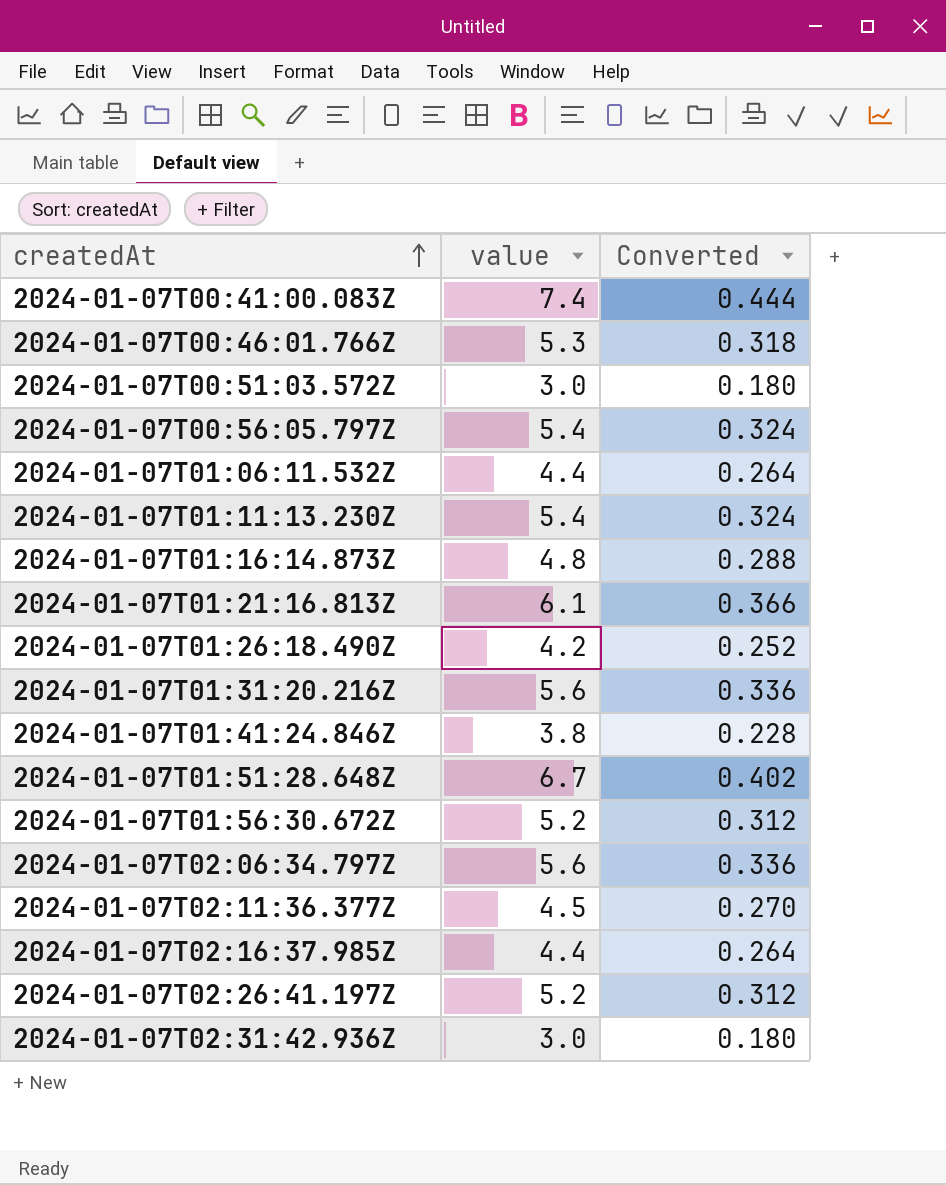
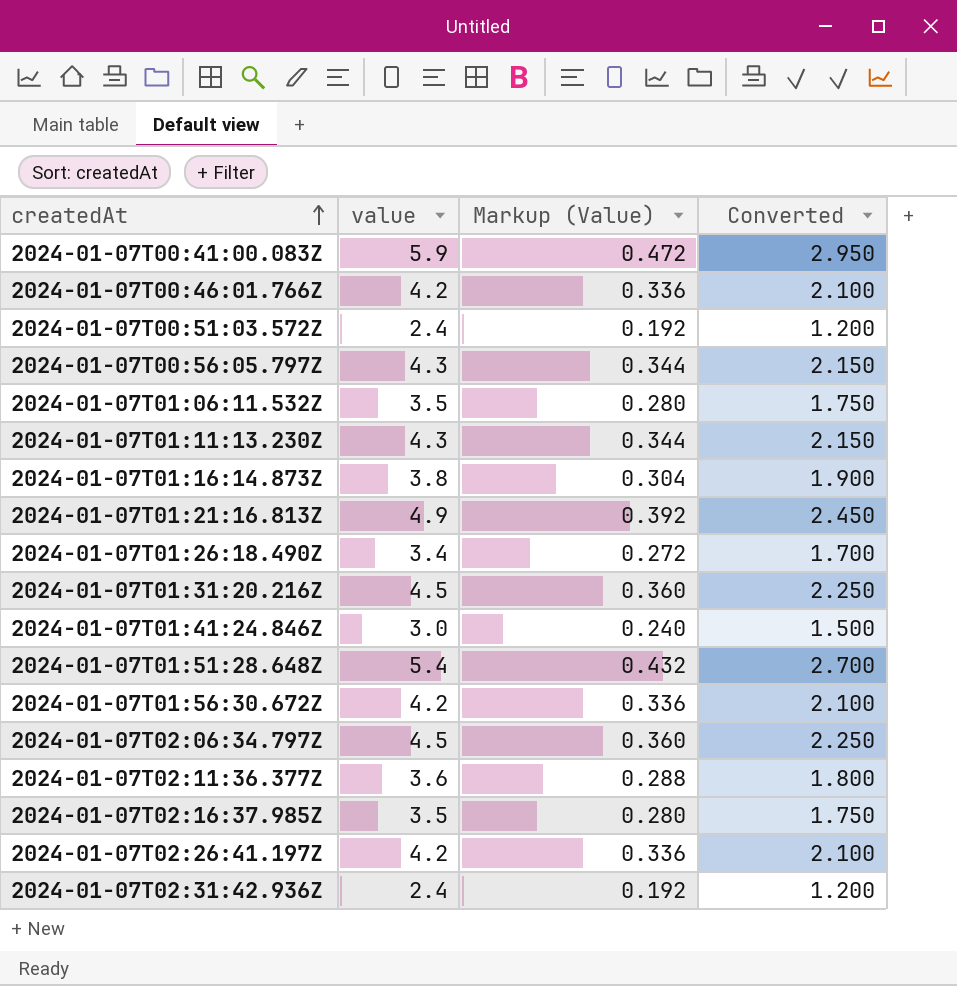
column Markup (Value) | formula: none -> [value] * 0.08
column Converted | formula: [value] * 0.06 -> [value] * 0.5
2024-01-07T00:41:00.083Z | value: 7.4 -> 5.9
2024-01-07T00:46:01.766Z | value: 5.3 -> 4.2
2024-01-07T00:51:03.572Z | value: 3.0 -> 2.4
2024-01-07T00:56:05.797Z | value: 5.4 -> 4.3
2024-01-07T01:06:11.532Z | value: 4.4 -> 3.5
2024-01-07T01:11:13.230Z | value: 5.4 -> 4.3
2024-01-07T01:16:14.873Z | value: 4.8 -> 3.8
2024-01-07T01:21:16.813Z | value: 6.1 -> 4.9
2024-01-07T01:26:18.490Z | value: 4.2 -> 3.4
2024-01-07T01:31:20.216Z | value: 5.6 -> 4.5
2024-01-07T01:41:24.846Z | value: 3.8 -> 3.0
2024-01-07T01:51:28.648Z | value: 6.7 -> 5.4
2024-01-07T01:56:30.672Z | value: 5.2 -> 4.2
2024-01-07T02:06:34.797Z | value: 5.6 -> 4.5
2024-01-07T02:11:36.377Z | value: 4.5 -> 3.6
2024-01-07T02:16:37.985Z | value: 4.4 -> 3.5
2024-01-07T02:26:41.197Z | value: 5.2 -> 4.2
2024-01-07T02:31:42.936Z | value: 3.0 -> 2.4

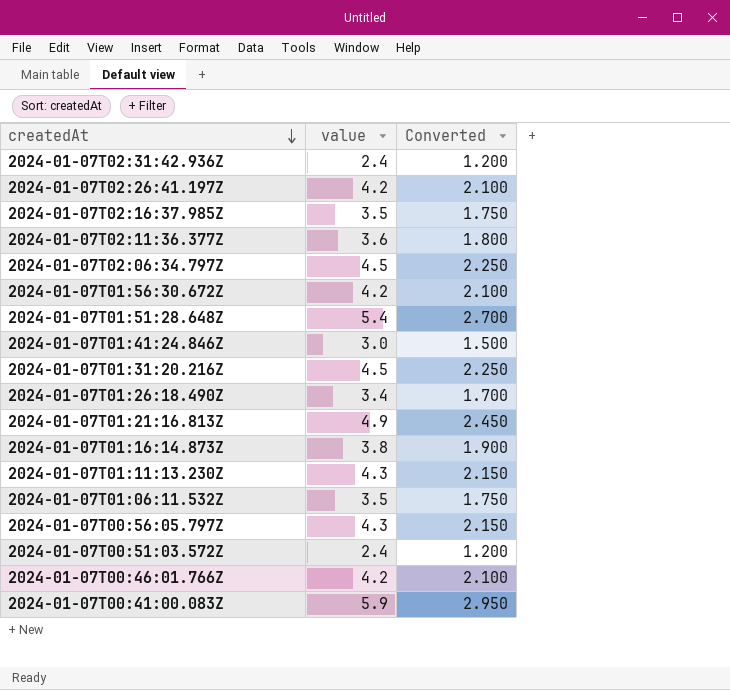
row order: createdAt ascending -> createdAt descending
column Markup (Value) | formula: [value] * 0.08 -> none

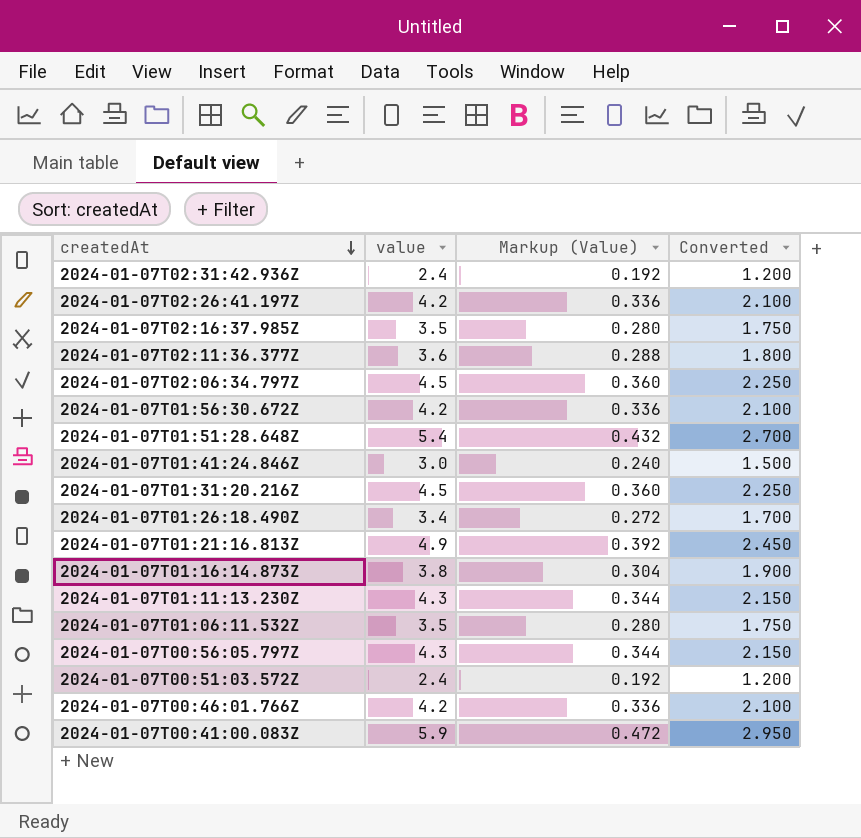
column Markup (Value) | formula: none -> [value] * 0.08

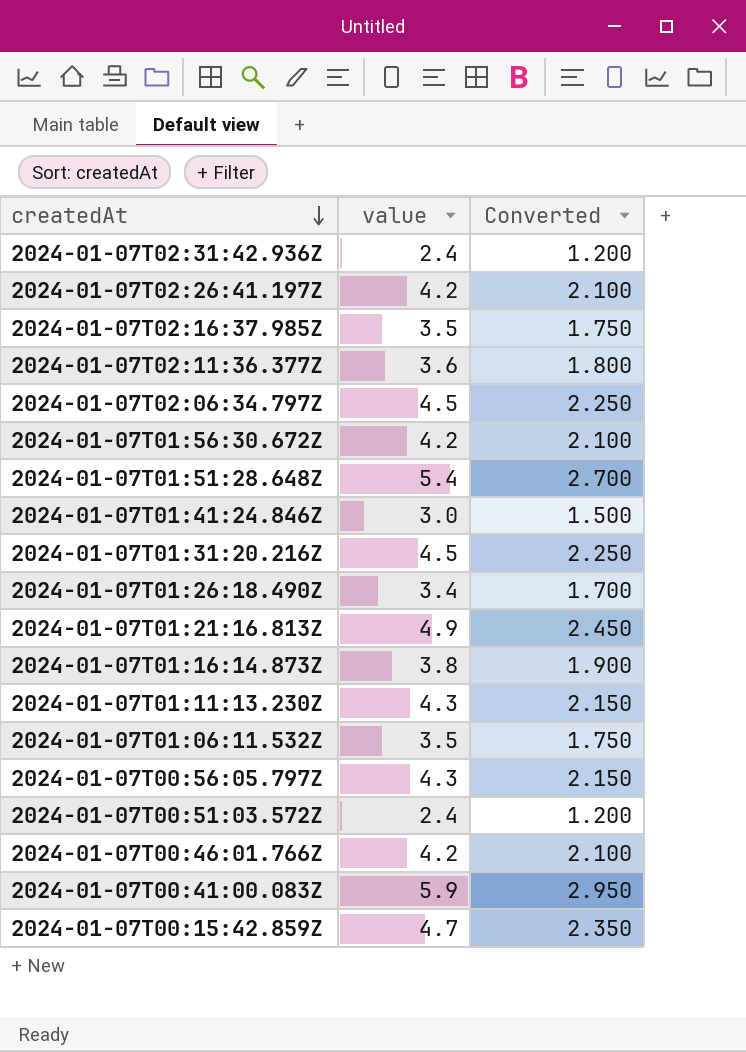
column Markup (Value) | formula: [value] * 0.08 -> none
row 2024-01-07T00:15:42.859Z: none -> 4.7 | 2.350

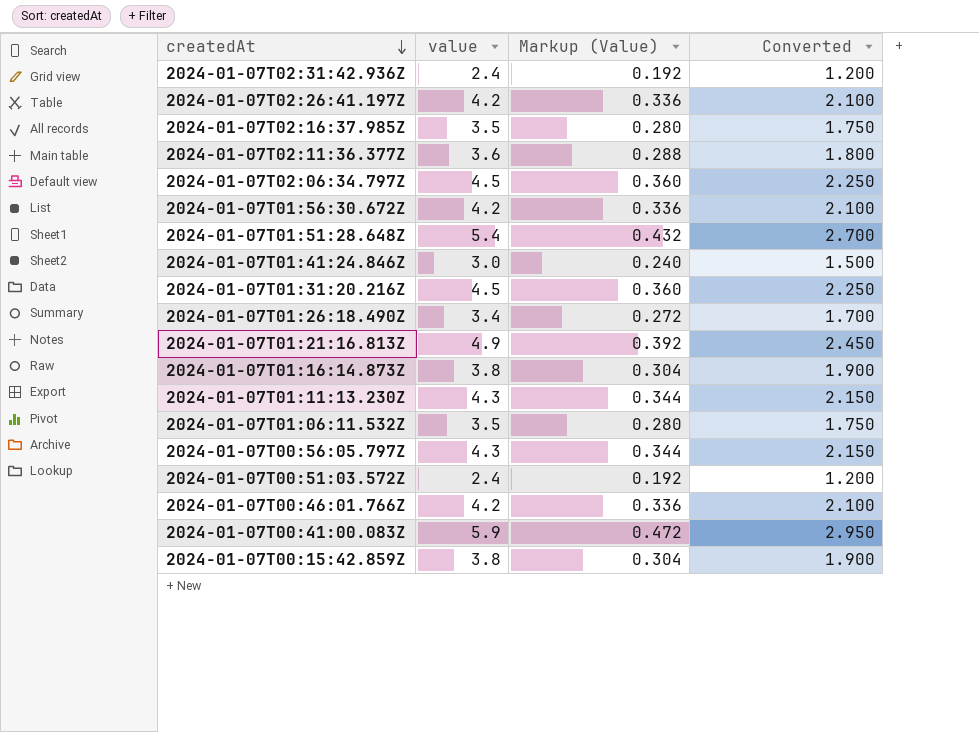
column Markup (Value) | formula: none -> [value] * 0.08
2024-01-07T00:15:42.859Z | value: 4.7 -> 3.8
2024-01-07T00:15:42.859Z | Converted: 2.350 -> 1.900

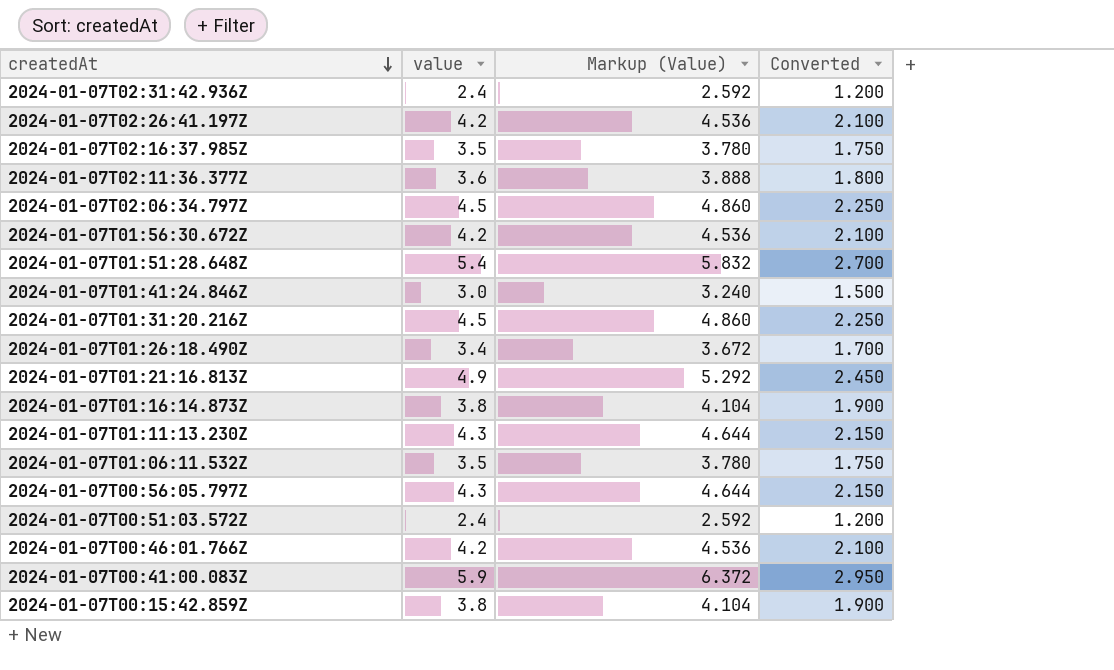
column Markup (Value) | formula: [value] * 0.08 -> [value] * 1.08

